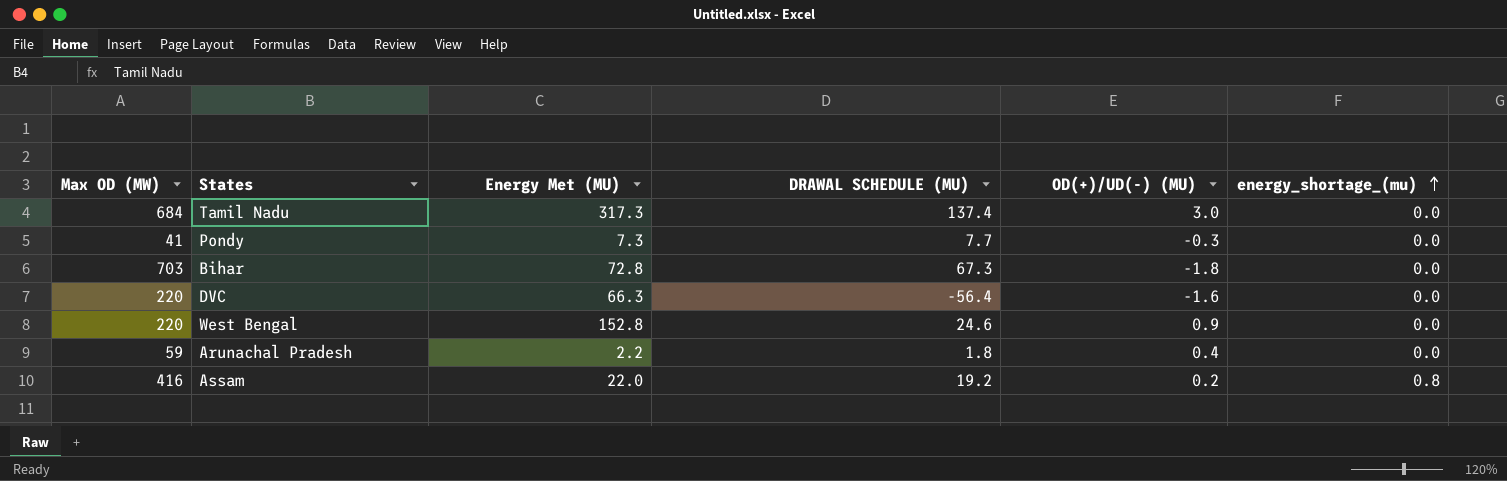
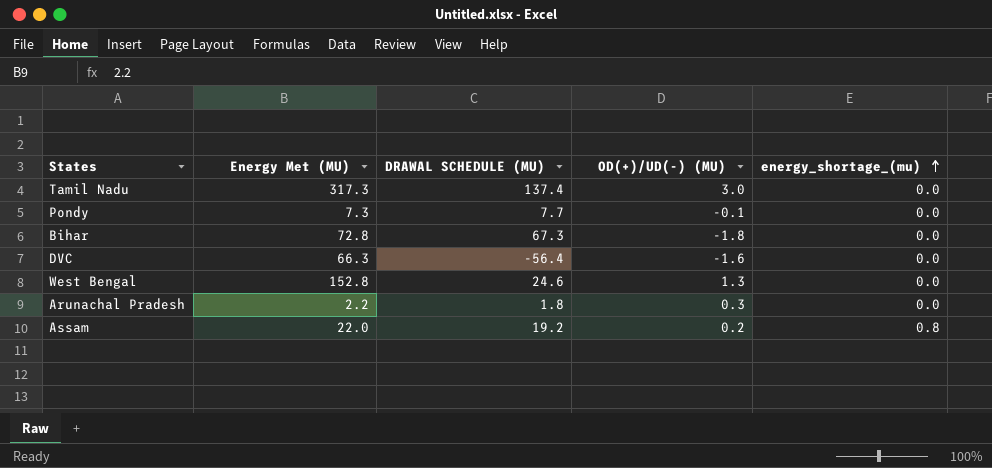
column Max OD (MW) | position: 1 -> none
Pondy | OD(+)/UD(-) (MU): -0.3 -> -0.1
West Bengal | OD(+)/UD(-) (MU): 0.9 -> 1.3
Arunachal Pradesh | OD(+)/UD(-) (MU): 0.4 -> 0.3

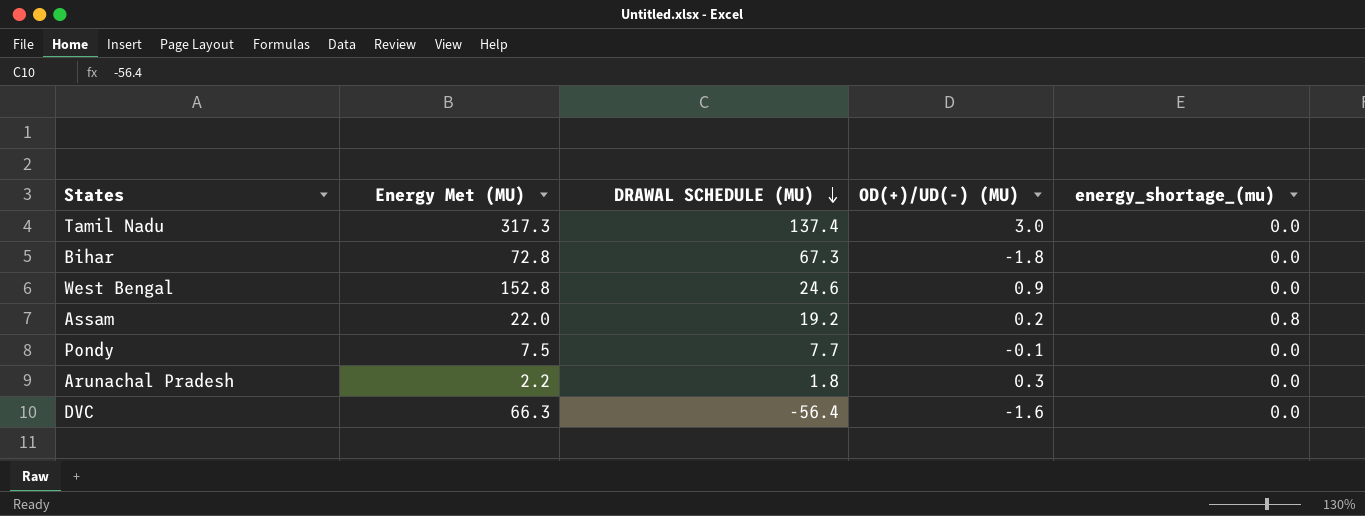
row order: energy_shortage_(mu) ascending -> DRAWAL SCHEDULE (MU) descending
West Bengal | OD(+)/UD(-) (MU): 1.3 -> 0.9
Pondy | Energy Met (MU): 7.3 -> 7.5

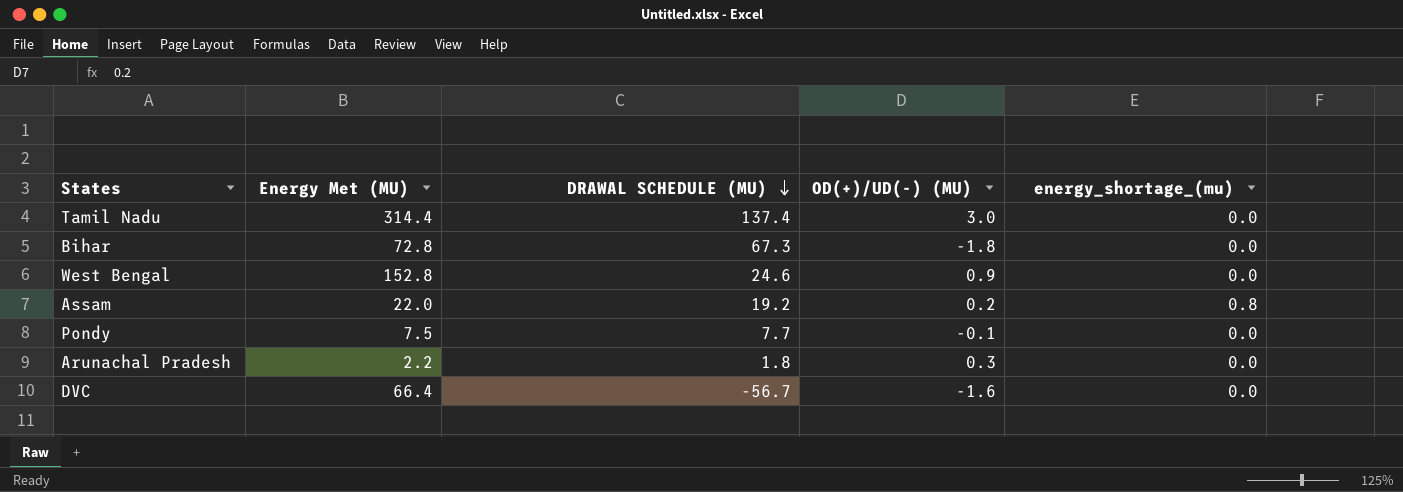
Tamil Nadu | Energy Met (MU): 317.3 -> 314.4
DVC | Energy Met (MU): 66.3 -> 66.4
DVC | DRAWAL SCHEDULE (MU): -56.4 -> -56.7

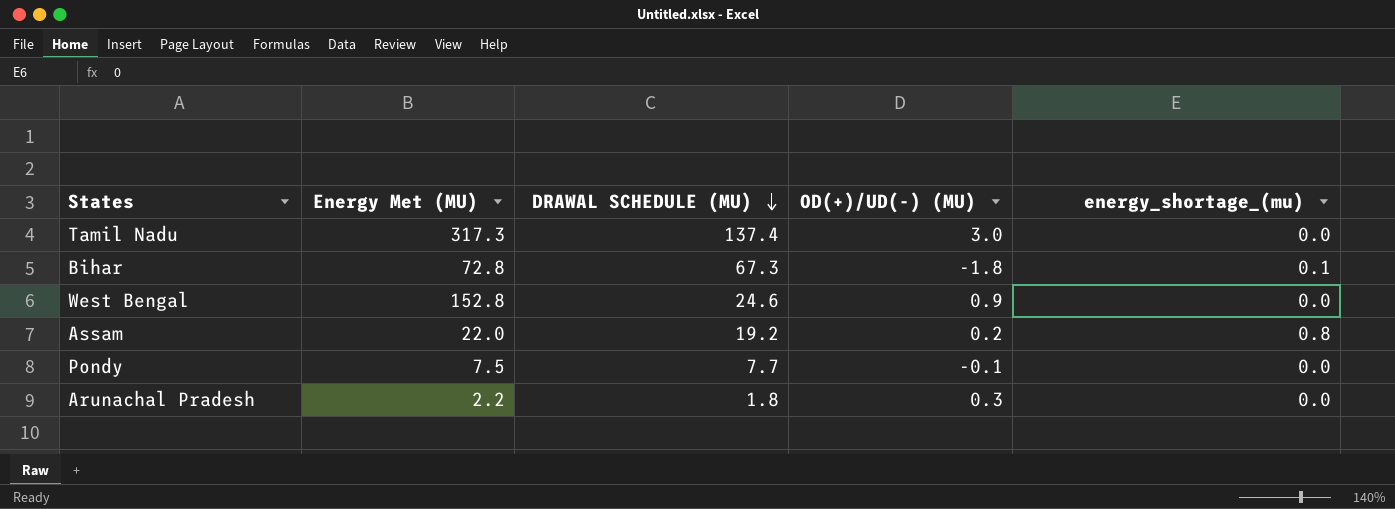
row DVC: 66.4 | -56.7 | -1.6 | 0.0 -> none
Tamil Nadu | Energy Met (MU): 314.4 -> 317.3
Bihar | energy_shortage_(mu): 0.0 -> 0.1

